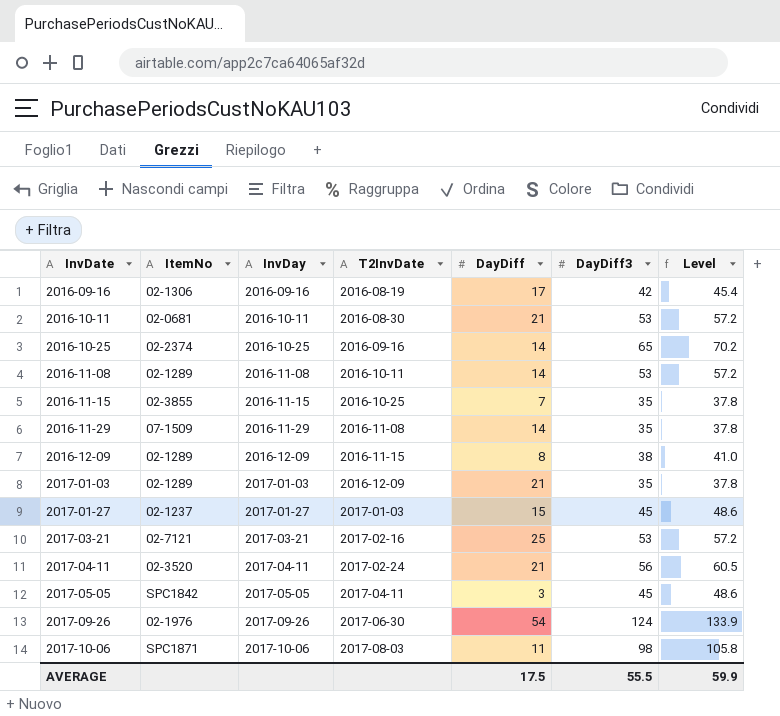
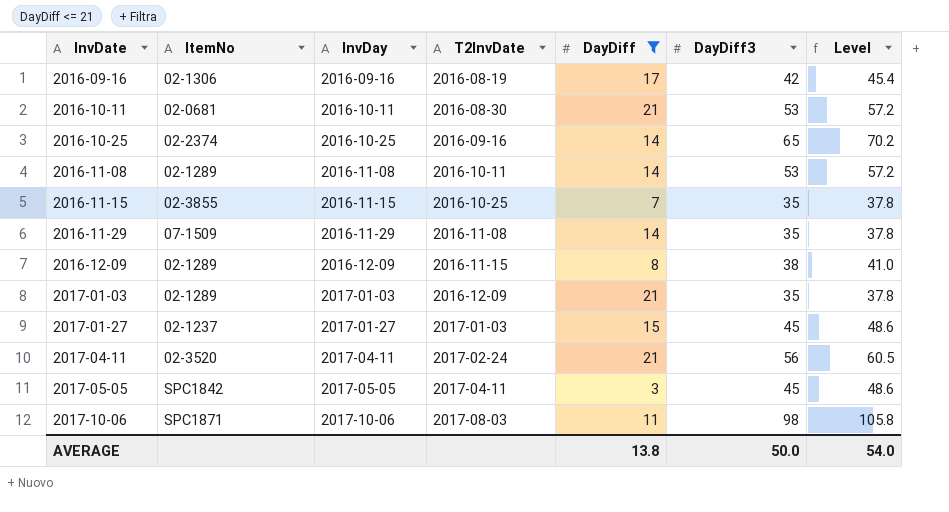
filter: none -> DayDiff <= 21
AVERAGE | DayDiff: 17.5 -> 13.8
AVERAGE | DayDiff3: 55.5 -> 50.0
AVERAGE | Level: 59.9 -> 54.0

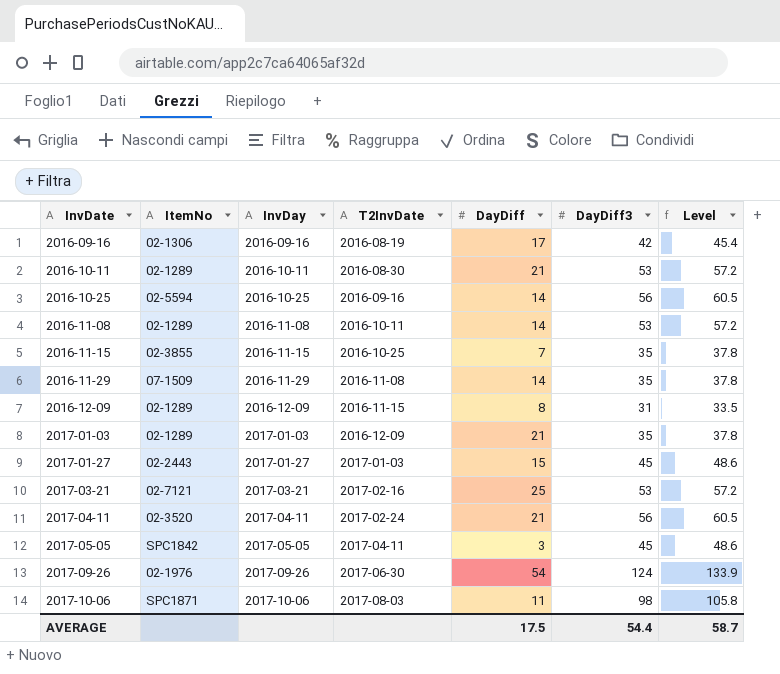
filter: DayDiff <= 21 -> none
2016-10-11 | ItemNo: 02-0681 -> 02-1289
2016-10-25 | ItemNo: 02-2374 -> 02-5594
2016-10-25 | DayDiff3: 65 -> 56
2016-10-25 | Level: 70.2 -> 60.5
2016-12-09 | DayDiff3: 38 -> 31
2016-12-09 | Level: 41.0 -> 33.5
2017-01-27 | ItemNo: 02-1237 -> 02-2443
AVERAGE | DayDiff: 13.8 -> 17.5
AVERAGE | DayDiff3: 50.0 -> 54.4
AVERAGE | Level: 54.0 -> 58.7

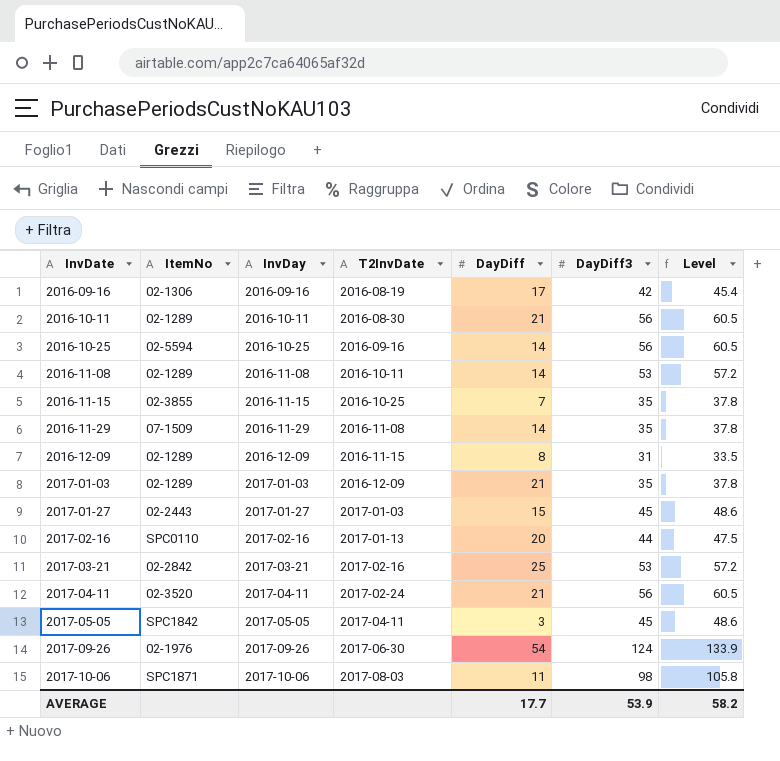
2016-10-11 | DayDiff3: 53 -> 56
2016-10-11 | Level: 57.2 -> 60.5
row 2017-02-16: none -> SPC0110 | 2017-02-16 | 2017-01-13 | 20 | 44 | 47.5
2017-03-21 | ItemNo: 02-7121 -> 02-2842
AVERAGE | DayDiff: 17.5 -> 17.7
AVERAGE | DayDiff3: 54.4 -> 53.9
AVERAGE | Level: 58.7 -> 58.2

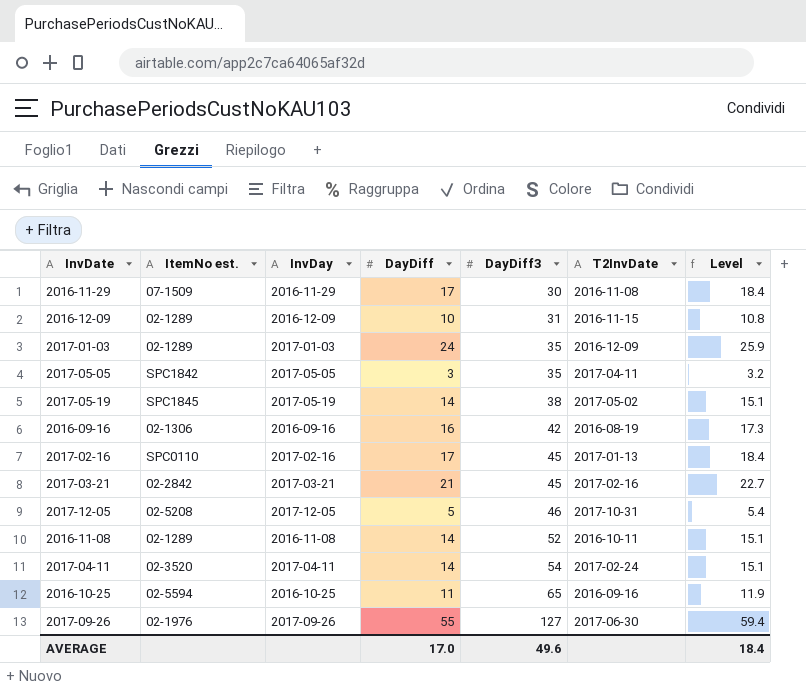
row order: InvDate ascending -> DayDiff3 ascending
column name: ItemNo -> ItemNo est.
column T2InvDate | position: 4 -> 6
column Level | formula: [DayDiff3] * 1.08 -> [DayDiff] * 1.08
row 2016-10-11: 02-1289 | 2016-10-11 | 2016-08-30 | 21 | 56 | 60.5 -> none
row 2016-11-15: 02-3855 | 2016-11-15 | 2016-10-25 | 7 | 35 | 37.8 -> none
row 2017-01-27: 02-2443 | 2017-01-27 | 2017-01-03 | 15 | 45 | 48.6 -> none
row 2017-10-06: SPC1871 | 2017-10-06 | 2017-08-03 | 11 | 98 | 105.8 -> none
2016-11-29 | DayDiff: 14 -> 17
2016-11-29 | DayDiff3: 35 -> 30
2016-12-09 | DayDiff: 8 -> 10
2017-01-03 | DayDiff: 21 -> 24
2017-05-05 | DayDiff3: 45 -> 35
row 2017-05-19: none -> SPC1845 | 2017-05-19 | 14 | 38 | 2017-05-02 | 15.1
2016-09-16 | DayDiff: 17 -> 16
2017-02-16 | DayDiff: 20 -> 17
2017-02-16 | DayDiff3: 44 -> 45
2017-03-21 | DayDiff: 25 -> 21
2017-03-21 | DayDiff3: 53 -> 45
row 2017-12-05: none -> 02-5208 | 2017-12-05 | 5 | 46 | 2017-10-31 | 5.4
2016-11-08 | DayDiff3: 53 -> 52
2017-04-11 | DayDiff: 21 -> 14
2017-04-11 | DayDiff3: 56 -> 54
2016-10-25 | DayDiff: 14 -> 11
2016-10-25 | DayDiff3: 56 -> 65
2017-09-26 | DayDiff: 54 -> 55
2017-09-26 | DayDiff3: 124 -> 127
AVERAGE | DayDiff: 17.7 -> 17.0
AVERAGE | DayDiff3: 53.9 -> 49.6
AVERAGE | Level: 58.2 -> 18.4

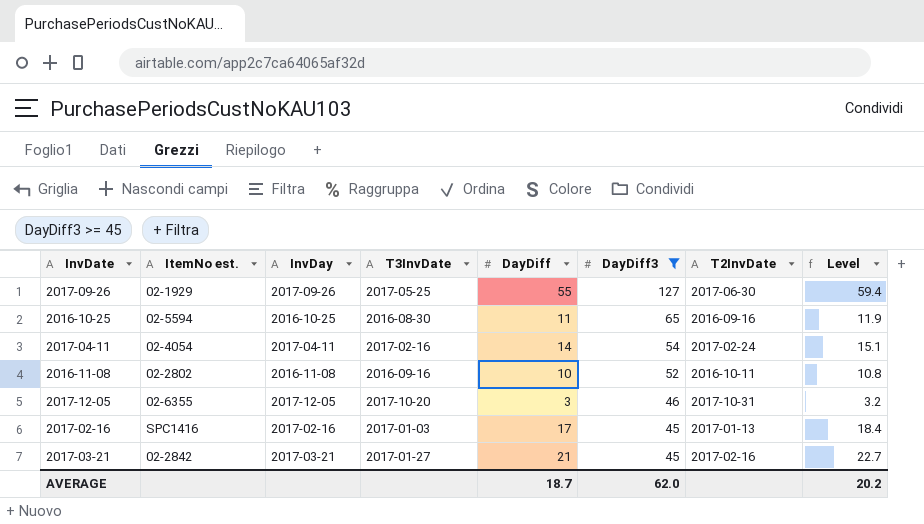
filter: none -> DayDiff3 >= 45
row order: DayDiff3 ascending -> DayDiff3 descending
column T3InvDate | position: none -> 4
2017-09-26 | ItemNo est.: 02-1976 -> 02-1929
2017-04-11 | ItemNo est.: 02-3520 -> 02-4054
2016-11-08 | ItemNo est.: 02-1289 -> 02-2802
2016-11-08 | DayDiff: 14 -> 10
2016-11-08 | Level: 15.1 -> 10.8
2017-12-05 | ItemNo est.: 02-5208 -> 02-6355
2017-12-05 | DayDiff: 5 -> 3
2017-12-05 | Level: 5.4 -> 3.2
2017-02-16 | ItemNo est.: SPC0110 -> SPC1416
AVERAGE | DayDiff: 17.0 -> 18.7
AVERAGE | DayDiff3: 49.6 -> 62.0
AVERAGE | Level: 18.4 -> 20.2

